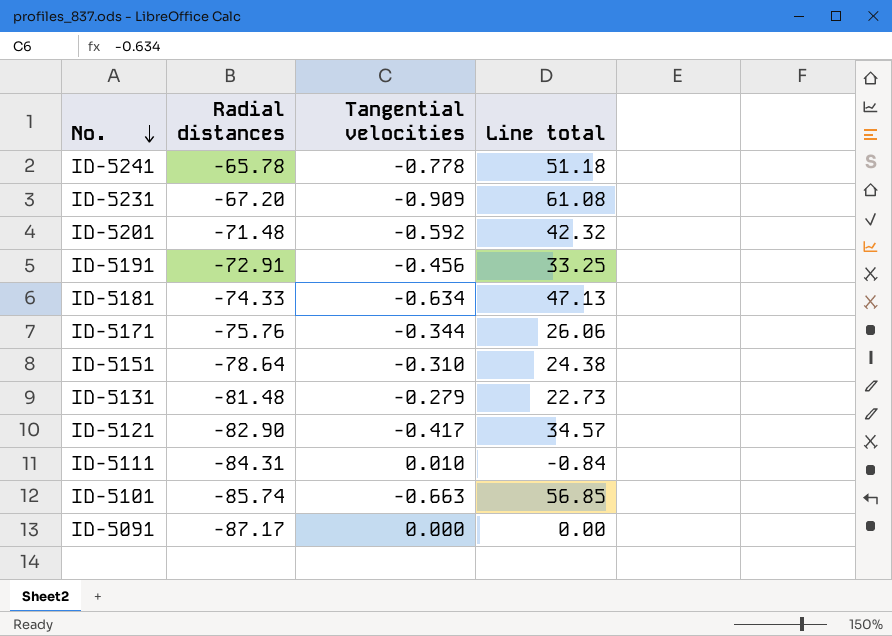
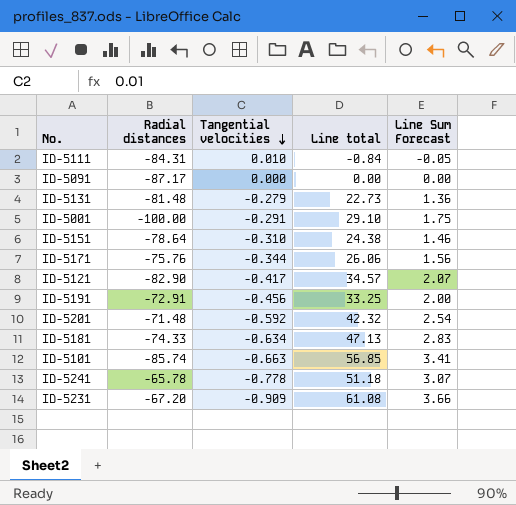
row order: No. descending -> Tangential velocities descending
column Line Sum Forecast | formula: none -> [Line total] * 0.06
row ID-5001: none -> -100.00 | -0.291 | 29.10 | 1.75

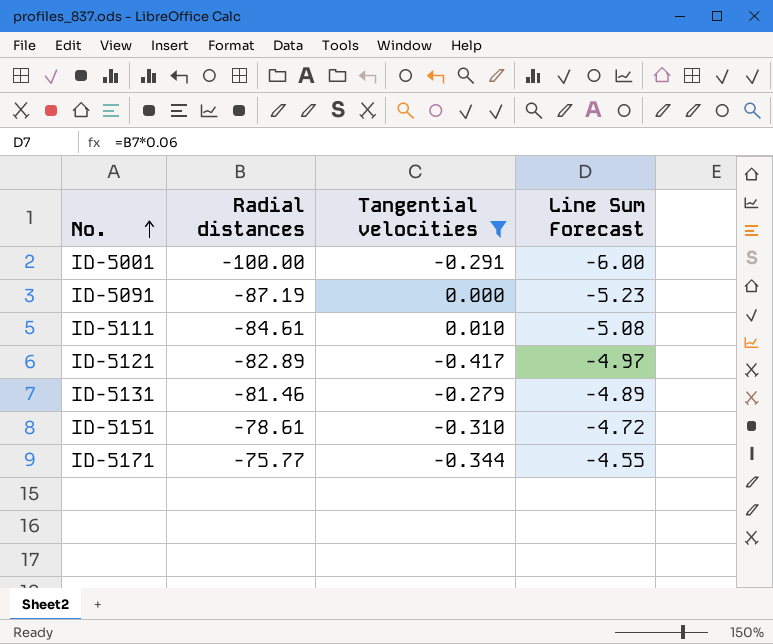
filter: none -> Tangential velocities >= -0.417
row order: Tangential velocities descending -> No. ascending
column Line total | formula: [Radial distances] * [Tangential velocities] -> none
column Line Sum Forecast | formula: [Line total] * 0.06 -> [Radial distances] * 0.06
ID-5091 | Radial distances: -87.17 -> -87.19
ID-5111 | Radial distances: -84.31 -> -84.61
ID-5121 | Radial distances: -82.90 -> -82.89
ID-5131 | Radial distances: -81.48 -> -81.46
ID-5151 | Radial distances: -78.64 -> -78.61
ID-5171 | Radial distances: -75.76 -> -75.77

